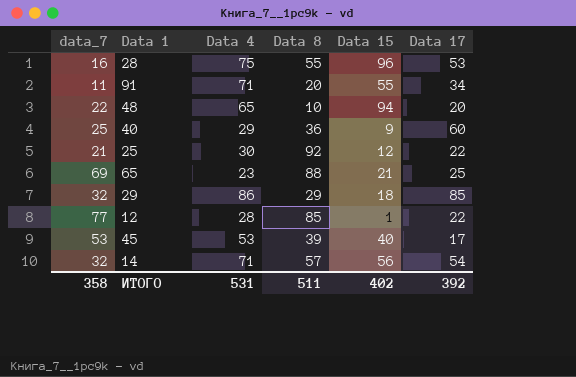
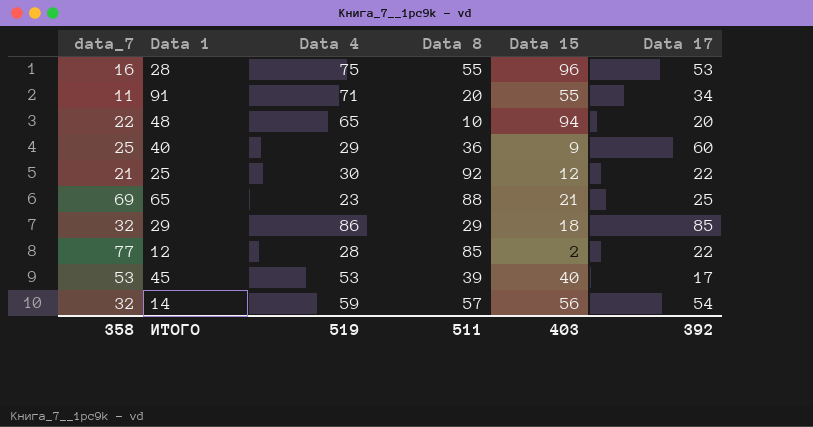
12 | Data 15: 1 -> 2
14 | Data 4: 71 -> 59
ИТОГО | Data 4: 531 -> 519
ИТОГО | Data 15: 402 -> 403

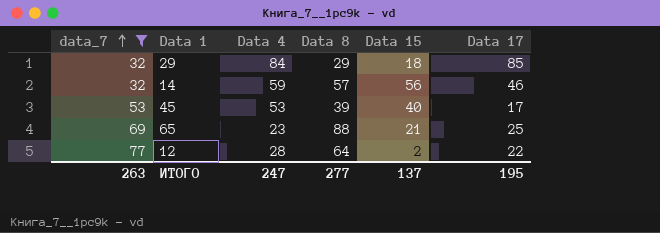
filter: none -> data_7 >= 32
row order: none -> data_7 ascending
29 | Data 4: 86 -> 84
14 | Data 17: 54 -> 46
12 | Data 8: 85 -> 64
ИТОГО | data_7: 358 -> 263
ИТОГО | Data 4: 519 -> 247
ИТОГО | Data 8: 511 -> 277
ИТОГО | Data 15: 403 -> 137
ИТОГО | Data 17: 392 -> 195

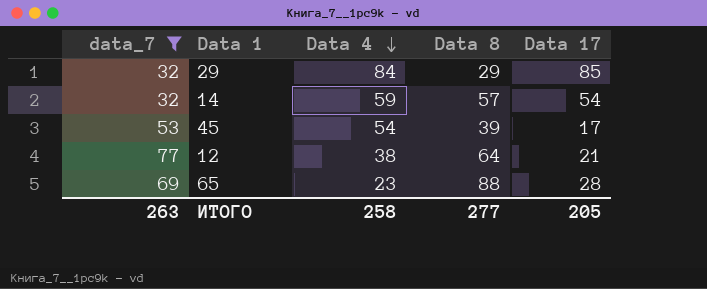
row order: data_7 ascending -> Data 4 descending
column Data 15 | position: 5 -> none
14 | Data 17: 46 -> 54
45 | Data 4: 53 -> 54
12 | Data 4: 28 -> 38
12 | Data 17: 22 -> 21
65 | Data 17: 25 -> 28
ИТОГО | Data 4: 247 -> 258
ИТОГО | Data 17: 195 -> 205

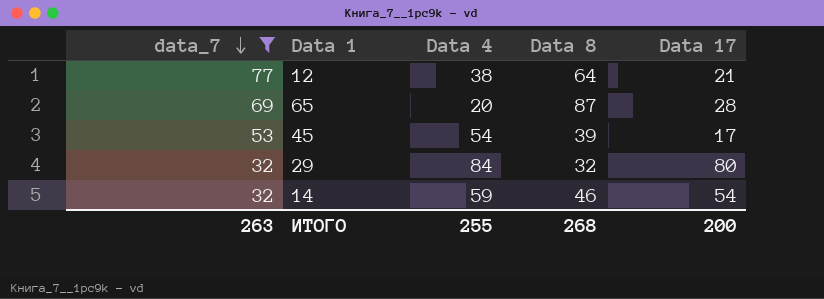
row order: Data 4 descending -> data_7 descending
65 | Data 4: 23 -> 20
65 | Data 8: 88 -> 87
29 | Data 8: 29 -> 32
29 | Data 17: 85 -> 80
14 | Data 8: 57 -> 46
ИТОГО | Data 4: 258 -> 255
ИТОГО | Data 8: 277 -> 268
ИТОГО | Data 17: 205 -> 200

